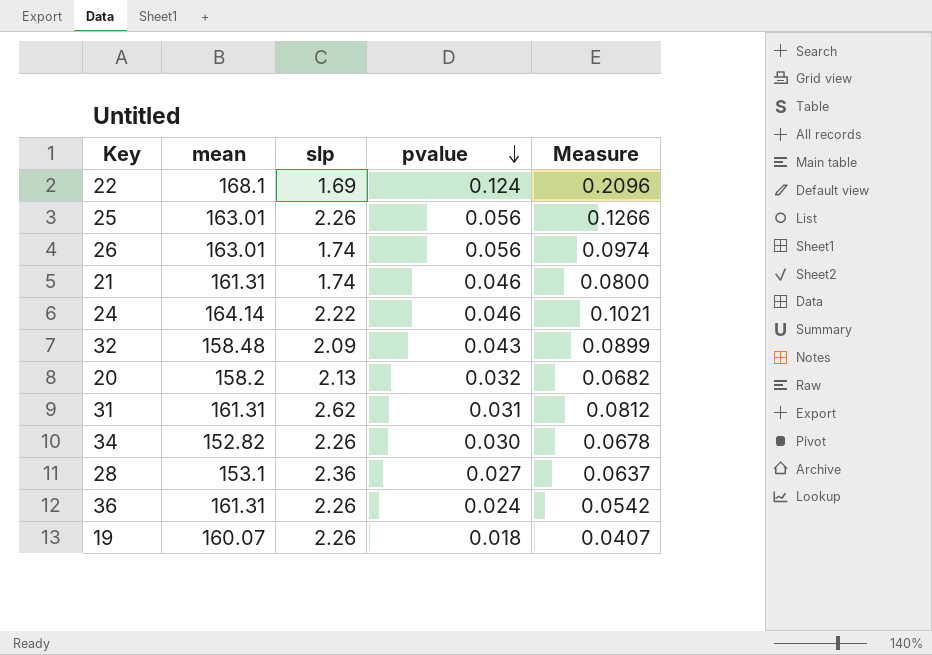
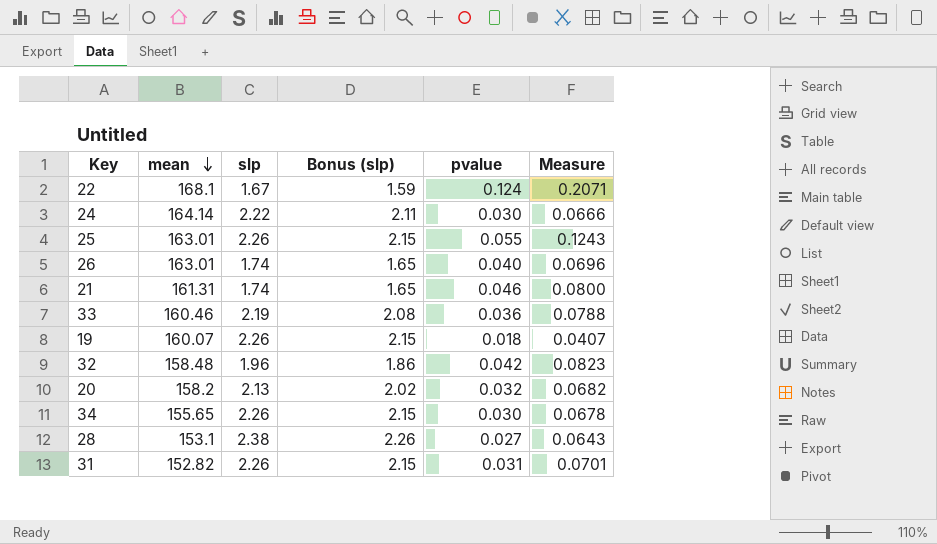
row order: pvalue descending -> mean descending
column Bonus (slp) | formula: none -> [slp] * 0.95
row 36: 161.31 | 2.26 | 0.024 | 0.0542 -> none
22 | slp: 1.69 -> 1.67
22 | Measure: 0.2096 -> 0.2071
24 | pvalue: 0.046 -> 0.030
24 | Measure: 0.1021 -> 0.0666
25 | pvalue: 0.056 -> 0.055
25 | Measure: 0.1266 -> 0.1243
26 | pvalue: 0.056 -> 0.040
26 | Measure: 0.0974 -> 0.0696
row 33: none -> 160.46 | 2.19 | 2.08 | 0.036 | 0.0788
32 | slp: 2.09 -> 1.96
32 | pvalue: 0.043 -> 0.042
32 | Measure: 0.0899 -> 0.0823
34 | mean: 152.82 -> 155.65
28 | slp: 2.36 -> 2.38
28 | Measure: 0.0637 -> 0.0643
31 | mean: 161.31 -> 152.82
31 | slp: 2.62 -> 2.26
31 | Measure: 0.0812 -> 0.0701

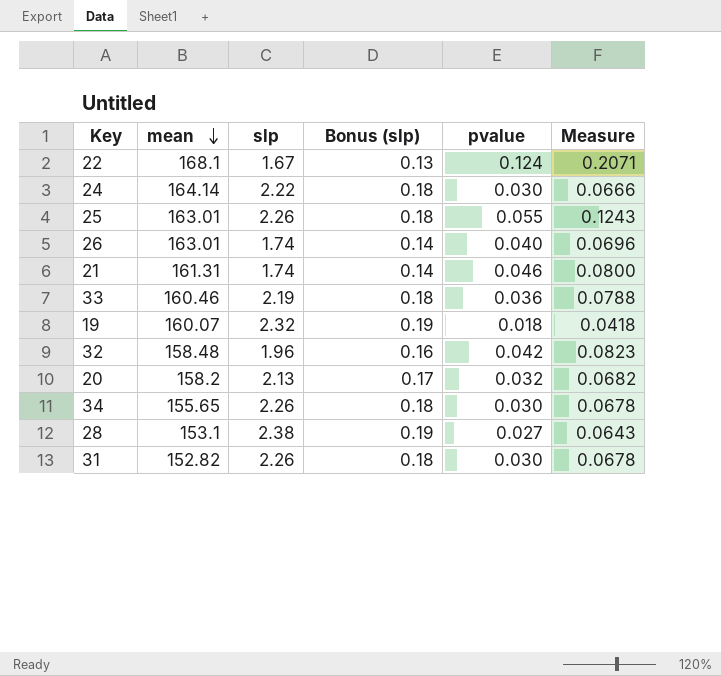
column Bonus (slp) | formula: [slp] * 0.95 -> [slp] * 0.08
19 | slp: 2.26 -> 2.32
19 | Measure: 0.0407 -> 0.0418
31 | pvalue: 0.031 -> 0.030
31 | Measure: 0.0701 -> 0.0678

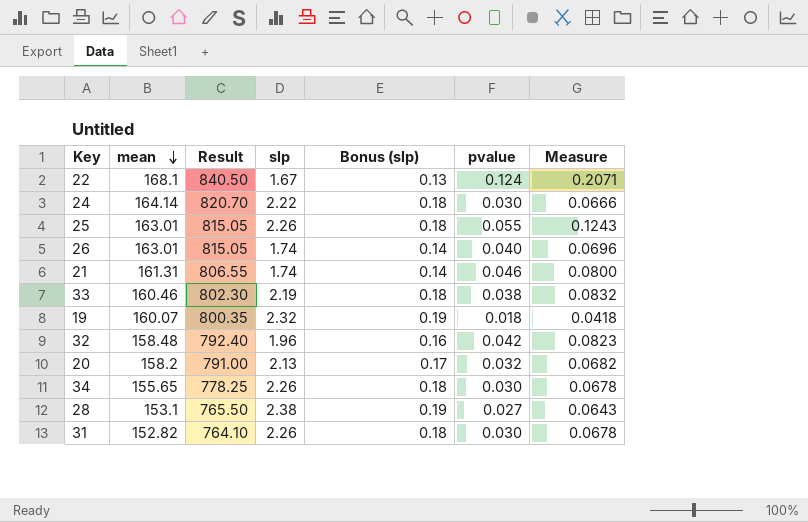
column Result | formula: none -> [mean] * 5
33 | pvalue: 0.036 -> 0.038
33 | Measure: 0.0788 -> 0.0832

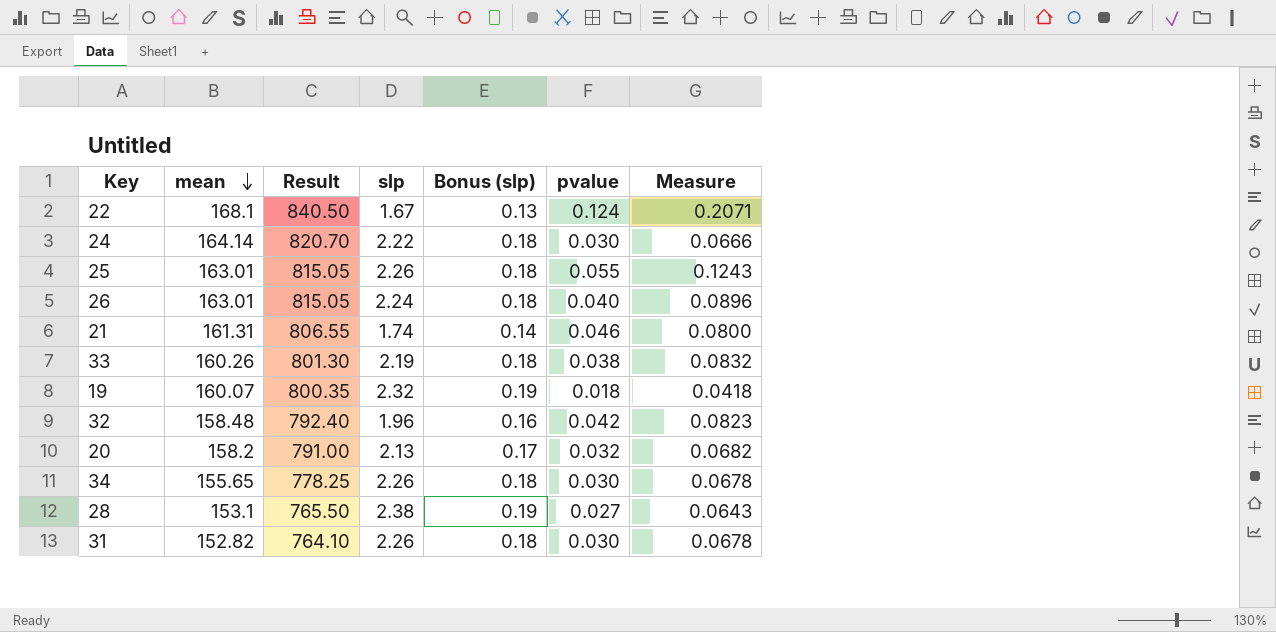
26 | slp: 1.74 -> 2.24
26 | Bonus (slp): 0.14 -> 0.18
26 | Measure: 0.0696 -> 0.0896
33 | mean: 160.46 -> 160.26
33 | Result: 802.30 -> 801.30

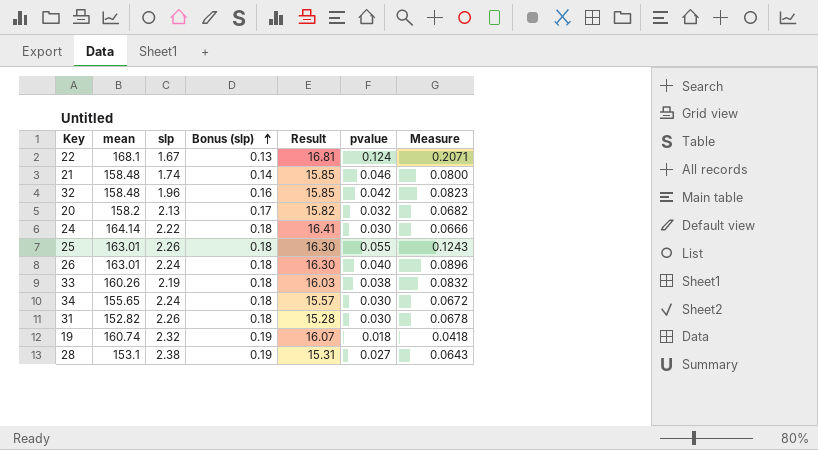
row order: mean descending -> Bonus (slp) ascending
column Result | formula: [mean] * 5 -> [mean] * 0.1
column Result | position: 3 -> 5
21 | mean: 161.31 -> 158.48
34 | slp: 2.26 -> 2.24
34 | Measure: 0.0678 -> 0.0672
19 | mean: 160.07 -> 160.74

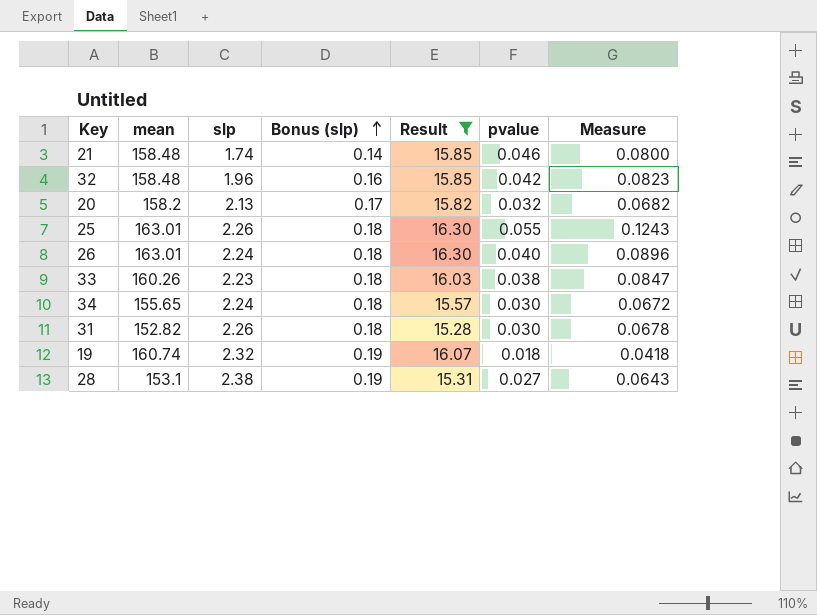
filter: none -> Result <= 16.30
33 | slp: 2.19 -> 2.23
33 | Measure: 0.0832 -> 0.0847

